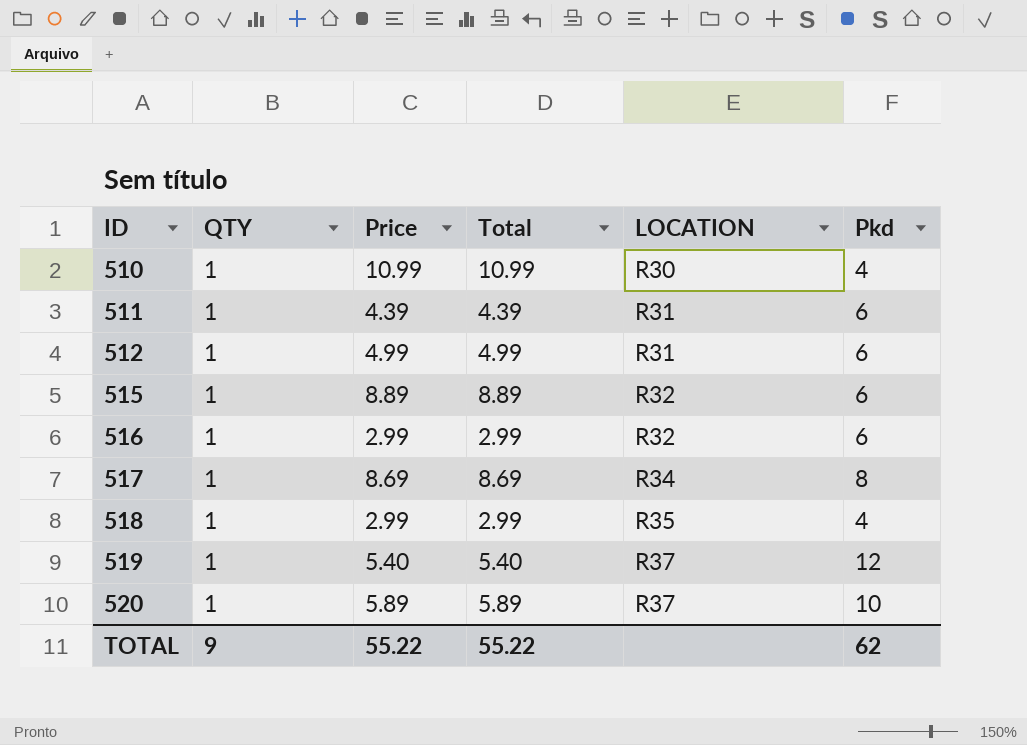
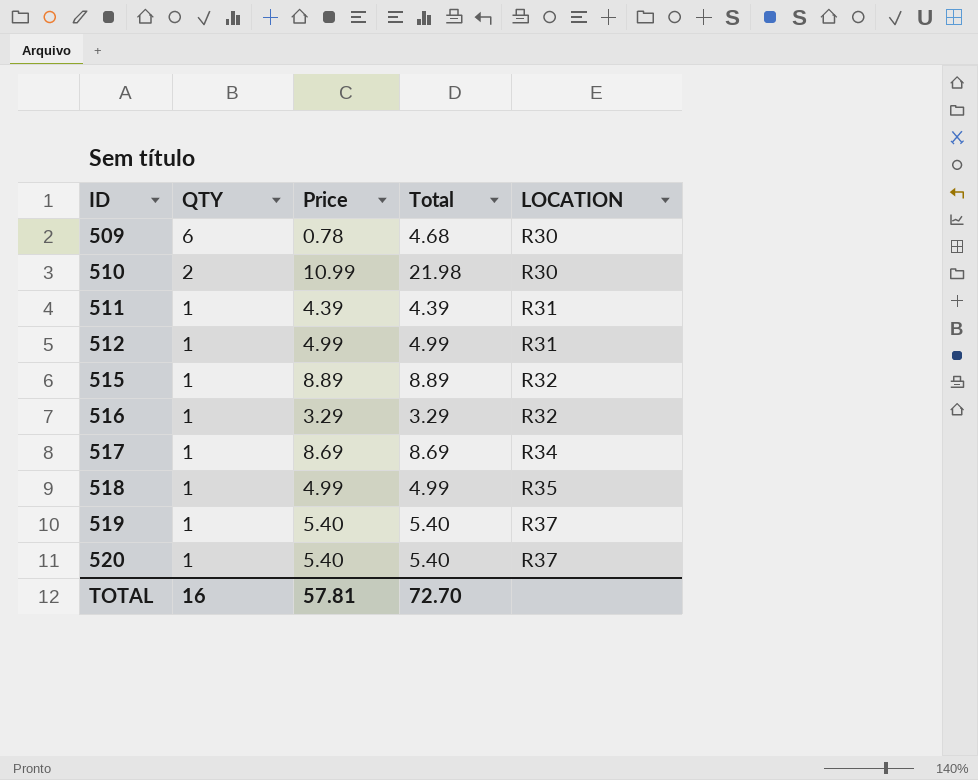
column Pkd | position: 6 -> none
row 509: none -> 6 | 0.78 | 4.68 | R30
510 | QTY: 1 -> 2
510 | Total: 10.99 -> 21.98
516 | Price: 2.99 -> 3.29
516 | Total: 2.99 -> 3.29
518 | Price: 2.99 -> 4.99
518 | Total: 2.99 -> 4.99
520 | Price: 5.89 -> 5.40
520 | Total: 5.89 -> 5.40
TOTAL | QTY: 9 -> 16
TOTAL | Price: 55.22 -> 57.81
TOTAL | Total: 55.22 -> 72.70

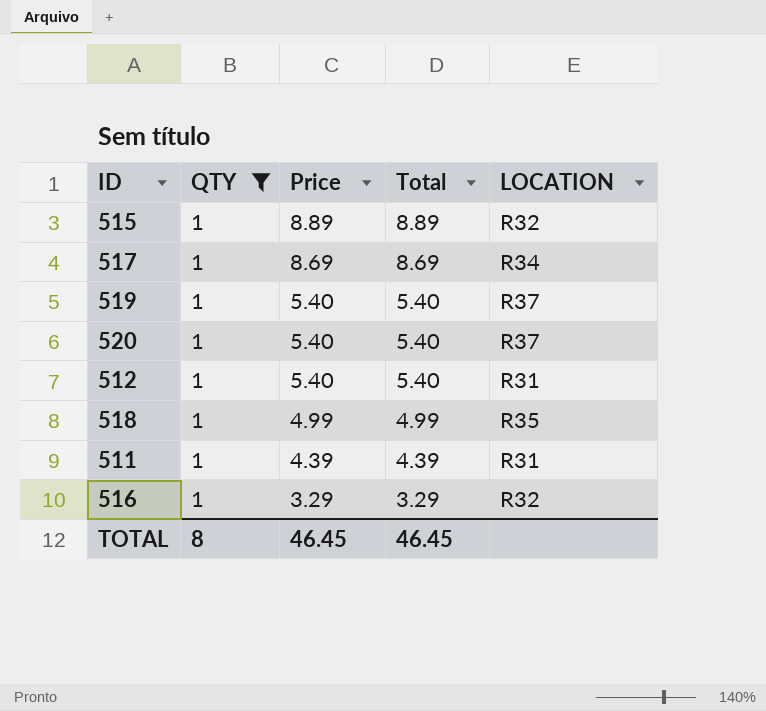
filter: none -> QTY = 1
row order: ID ascending -> Price descending
512 | Price: 4.99 -> 5.40
512 | Total: 4.99 -> 5.40
TOTAL | QTY: 16 -> 8
TOTAL | Price: 57.81 -> 46.45
TOTAL | Total: 72.70 -> 46.45

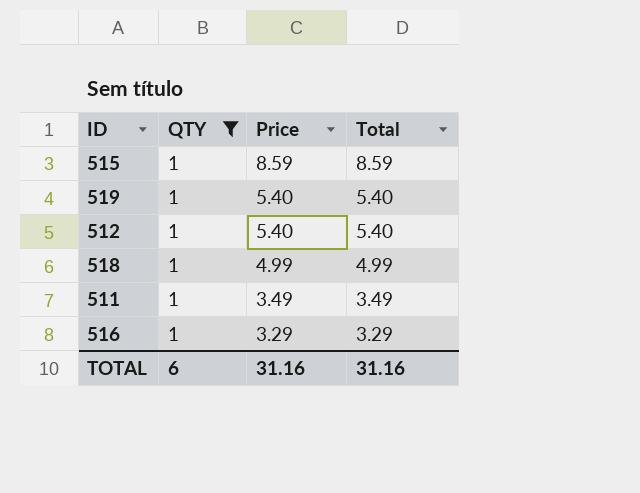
column LOCATION | position: 5 -> none
row 517: 1 | 8.69 | 8.69 | R34 -> none
row 520: 1 | 5.40 | 5.40 | R37 -> none
515 | Price: 8.89 -> 8.59
515 | Total: 8.89 -> 8.59
511 | Price: 4.39 -> 3.49
511 | Total: 4.39 -> 3.49
TOTAL | QTY: 8 -> 6
TOTAL | Price: 46.45 -> 31.16
TOTAL | Total: 46.45 -> 31.16

